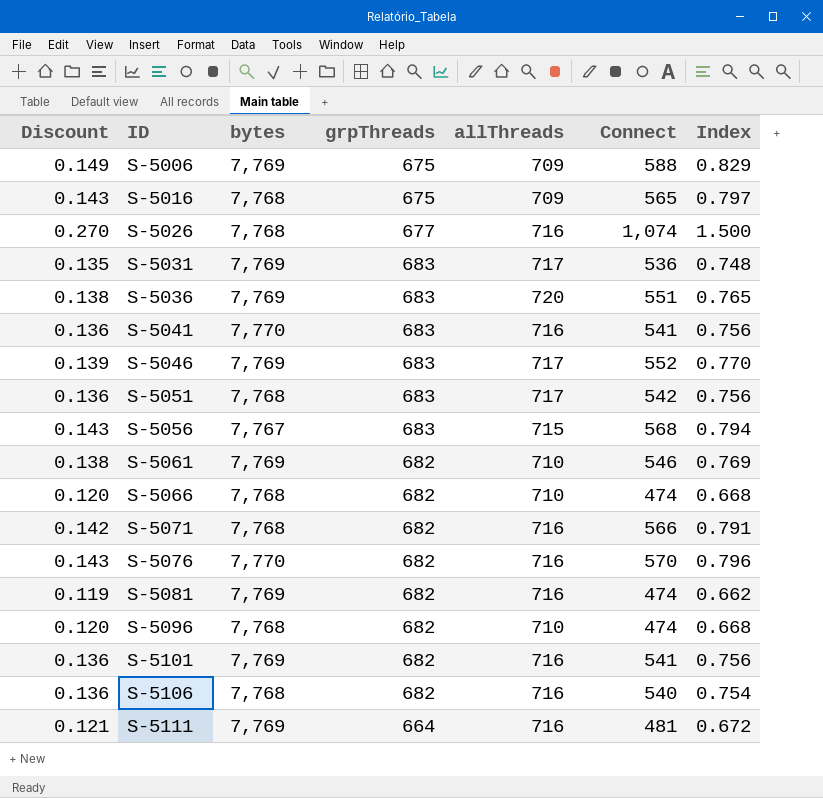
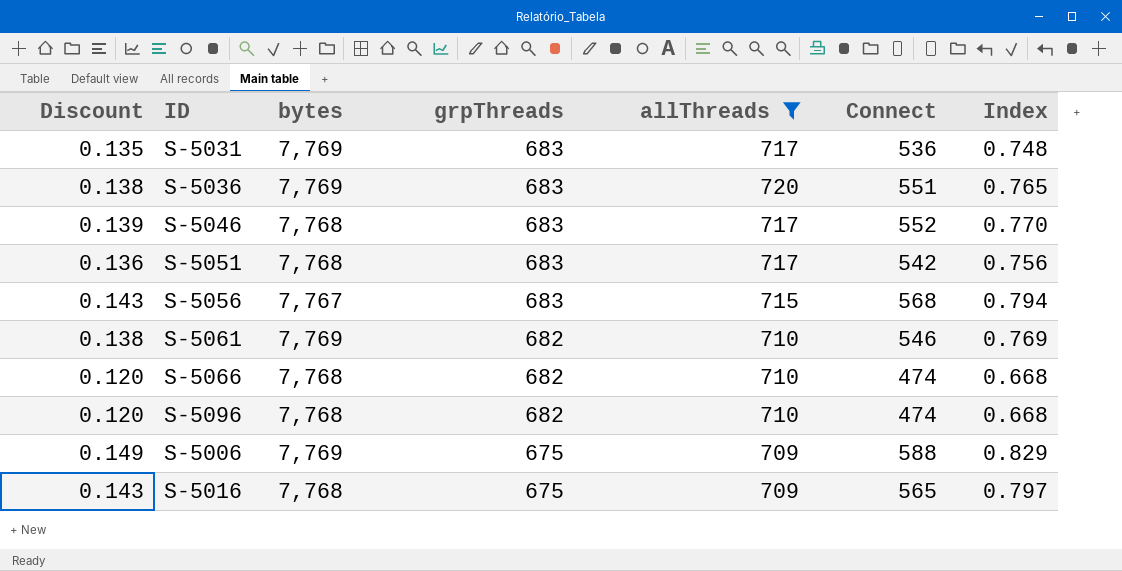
filter: none -> allThreads != 716
row order: ID ascending -> grpThreads descending
S-5046 | bytes: 7,769 -> 7,768

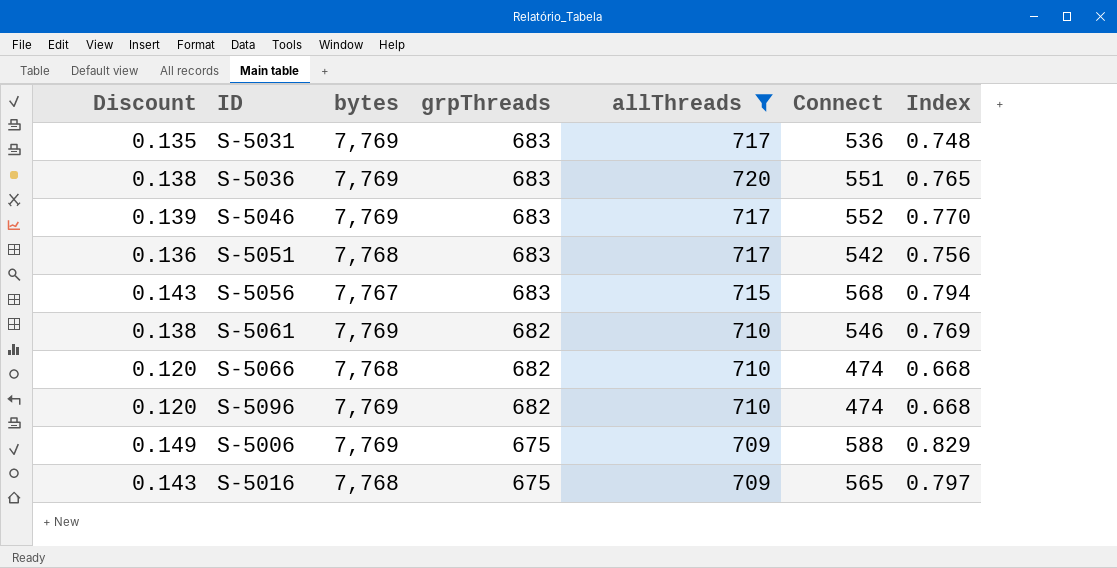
S-5046 | bytes: 7,768 -> 7,769
S-5096 | bytes: 7,768 -> 7,769

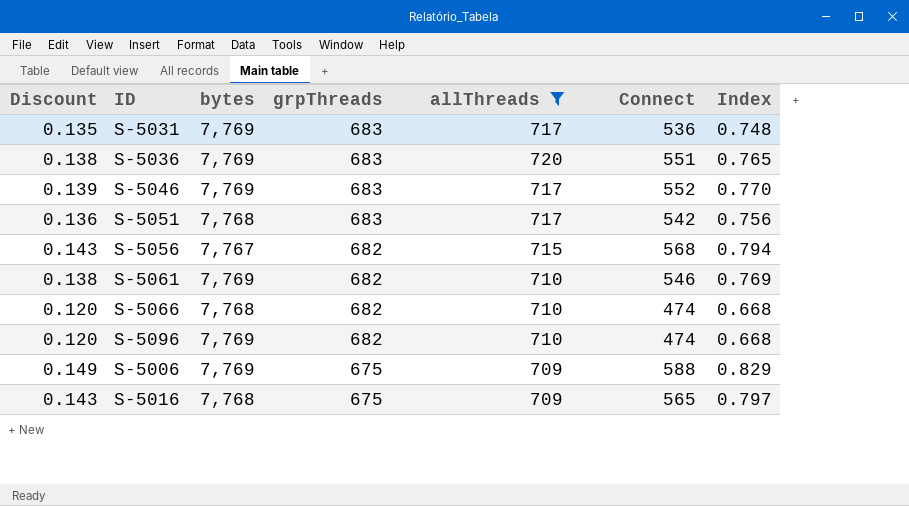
S-5056 | grpThreads: 683 -> 682

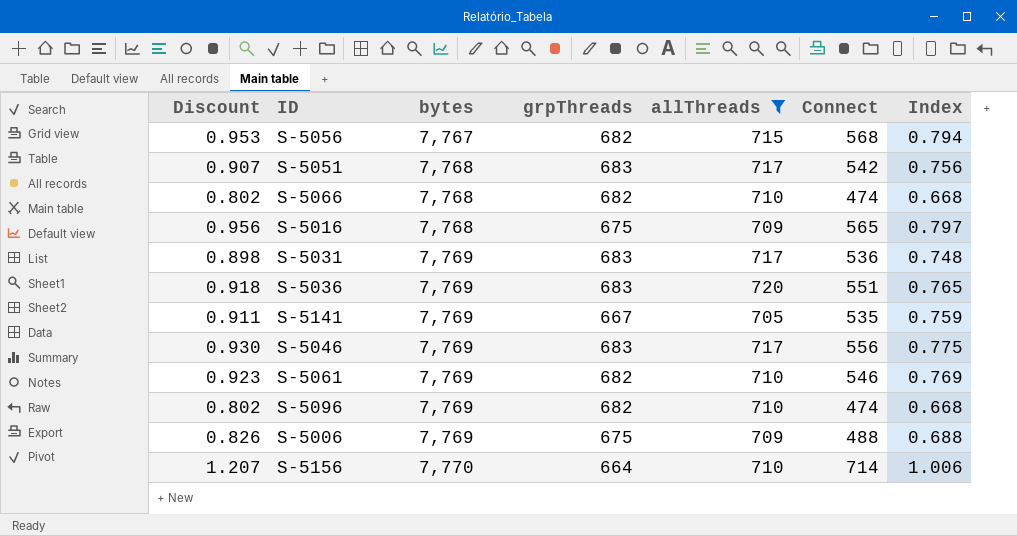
row order: grpThreads descending -> bytes ascending
column Discount | formula: [Index] * 0.18 -> [Index] * 1.2
row S-5141: none -> 0.911 | 7,769 | 667 | 705 | 535 | 0.759
S-5046 | Connect: 552 -> 556
S-5046 | Index: 0.770 -> 0.775
S-5006 | Connect: 588 -> 488
S-5006 | Index: 0.829 -> 0.688
row S-5156: none -> 1.207 | 7,770 | 664 | 710 | 714 | 1.006

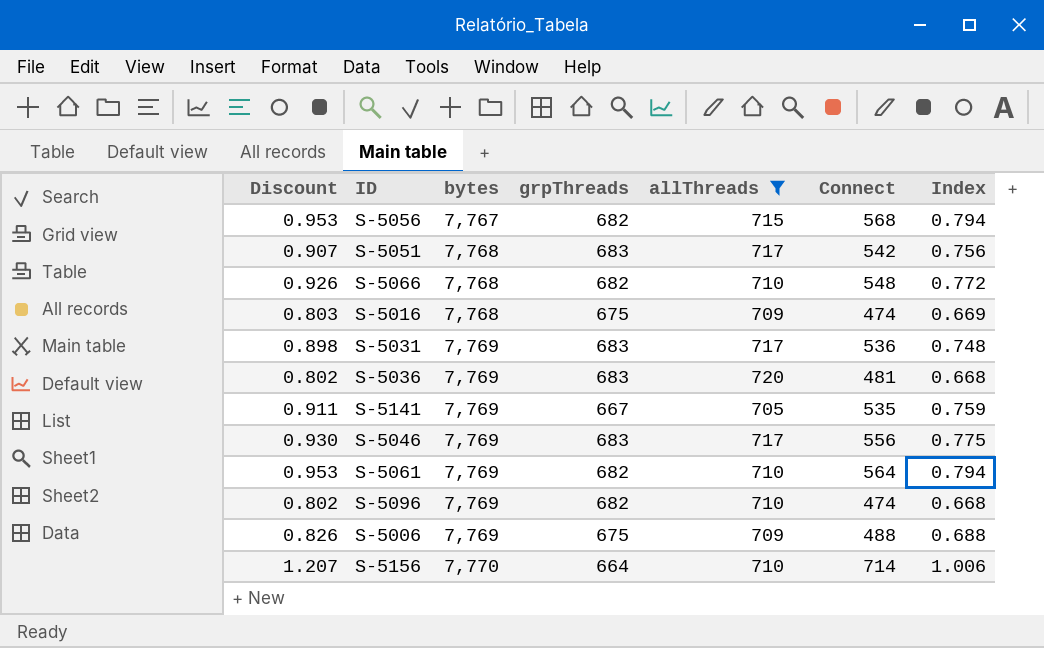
S-5066 | Discount: 0.802 -> 0.926
S-5066 | Connect: 474 -> 548
S-5066 | Index: 0.668 -> 0.772
S-5016 | Discount: 0.956 -> 0.803
S-5016 | Connect: 565 -> 474
S-5016 | Index: 0.797 -> 0.669
S-5036 | Discount: 0.918 -> 0.802
S-5036 | Connect: 551 -> 481
S-5036 | Index: 0.765 -> 0.668
S-5061 | Discount: 0.923 -> 0.953
S-5061 | Connect: 546 -> 564
S-5061 | Index: 0.769 -> 0.794

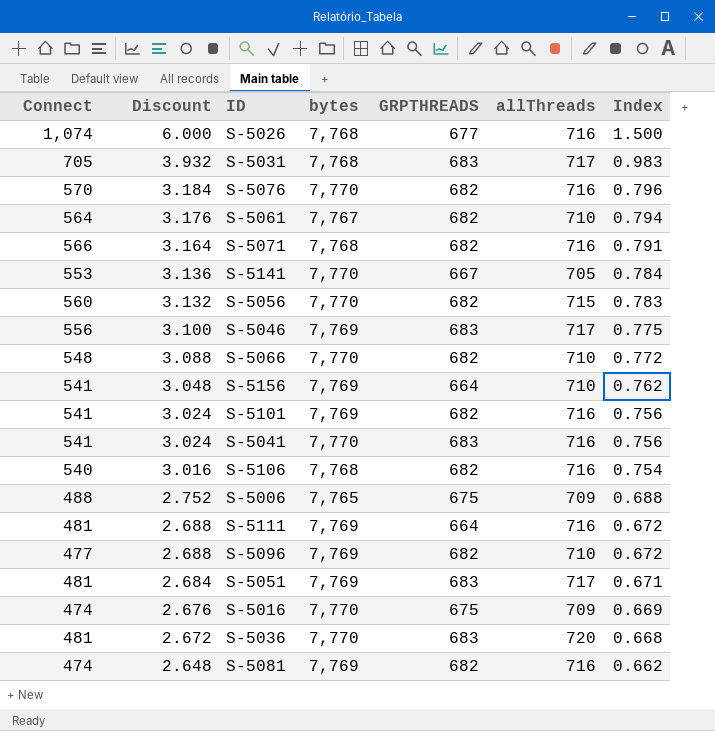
filter: allThreads != 716 -> none
row order: bytes ascending -> Discount descending
column Connect | position: 6 -> 1
column Discount | formula: [Index] * 1.2 -> [Index] * 4
column name: grpThreads -> GRPTHREADS
S-5031 | Connect: 536 -> 705
S-5031 | bytes: 7,769 -> 7,768
S-5031 | Index: 0.748 -> 0.983
S-5061 | bytes: 7,769 -> 7,767
S-5141 | Connect: 535 -> 553
S-5141 | bytes: 7,769 -> 7,770
S-5141 | Index: 0.759 -> 0.784
S-5056 | Connect: 568 -> 560
S-5056 | bytes: 7,767 -> 7,770
S-5056 | Index: 0.794 -> 0.783
S-5066 | bytes: 7,768 -> 7,770
S-5156 | Connect: 714 -> 541
S-5156 | bytes: 7,770 -> 7,769
S-5156 | Index: 1.006 -> 0.762
S-5006 | bytes: 7,769 -> 7,765
S-5096 | Connect: 474 -> 477
S-5096 | Index: 0.668 -> 0.672
S-5051 | Connect: 542 -> 481
S-5051 | bytes: 7,768 -> 7,769
S-5051 | Index: 0.756 -> 0.671
S-5016 | bytes: 7,768 -> 7,770
S-5036 | bytes: 7,769 -> 7,770

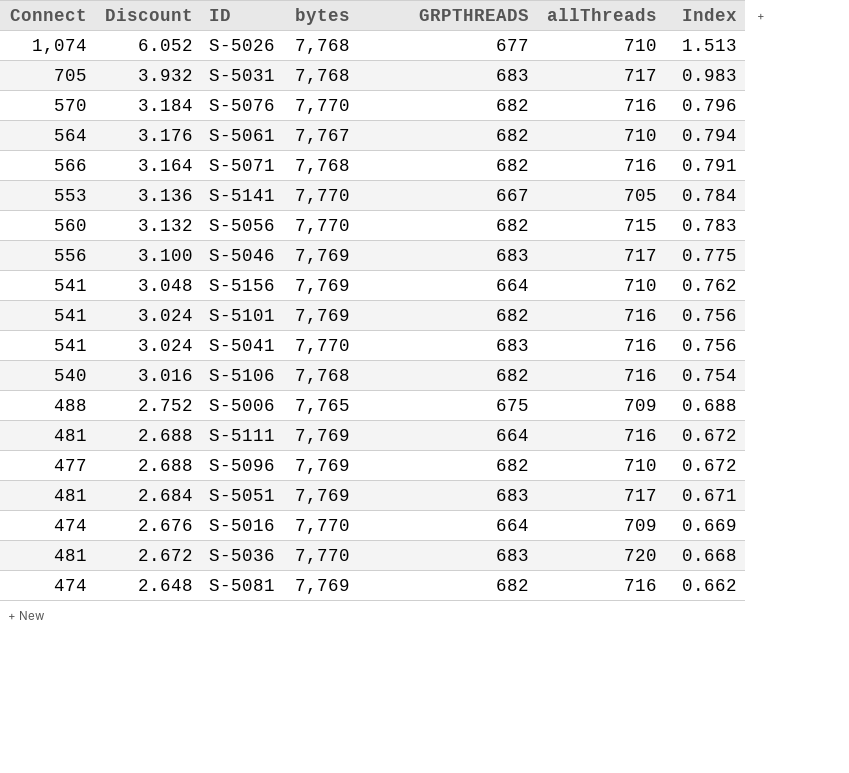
row S-5066: 548 | 3.088 | 7,770 | 682 | 710 | 0.772 -> none
S-5026 | Discount: 6.000 -> 6.052
S-5026 | allThreads: 716 -> 710
S-5026 | Index: 1.500 -> 1.513
S-5016 | GRPTHREADS: 675 -> 664

